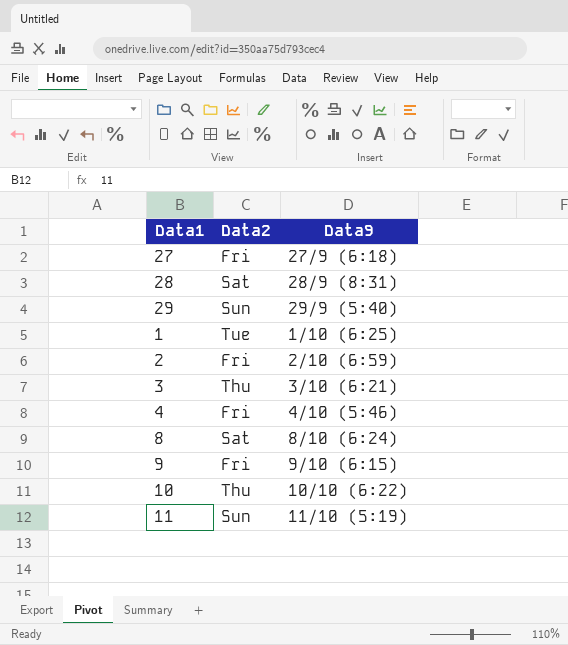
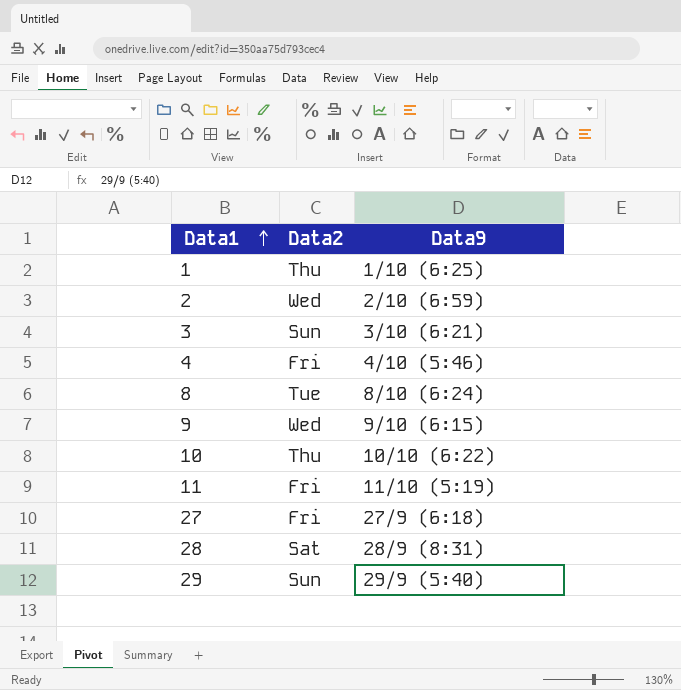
row order: none -> Data1 ascending
1 | Data2: Tue -> Thu
2 | Data2: Fri -> Wed
3 | Data2: Thu -> Sun
8 | Data2: Sat -> Tue
9 | Data2: Fri -> Wed
11 | Data2: Sun -> Fri

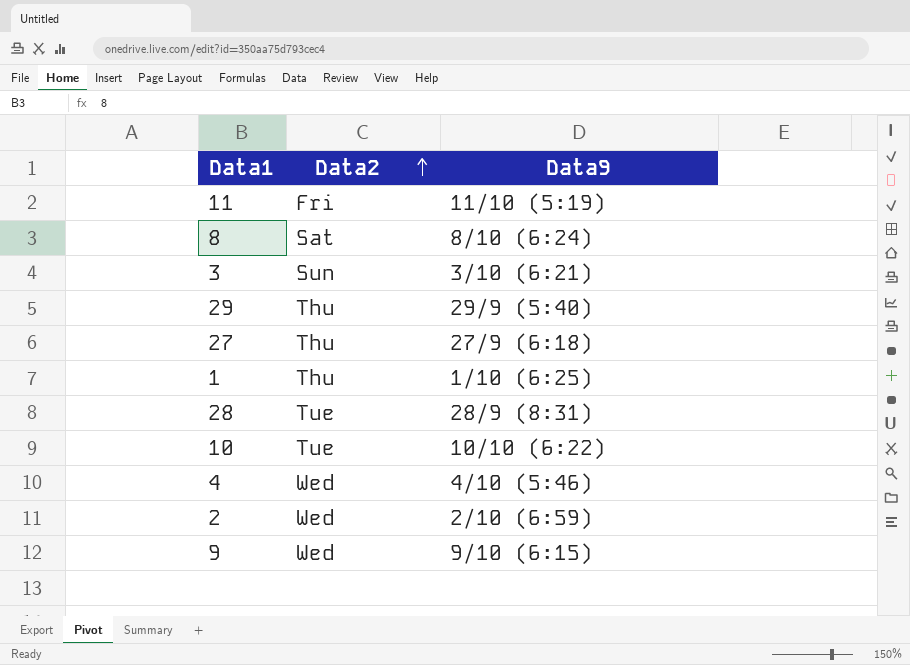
row order: Data1 ascending -> Data2 ascending
8 | Data2: Tue -> Sat
29 | Data2: Sun -> Thu
27 | Data2: Fri -> Thu
28 | Data2: Sat -> Tue
10 | Data2: Thu -> Tue
4 | Data2: Fri -> Wed

